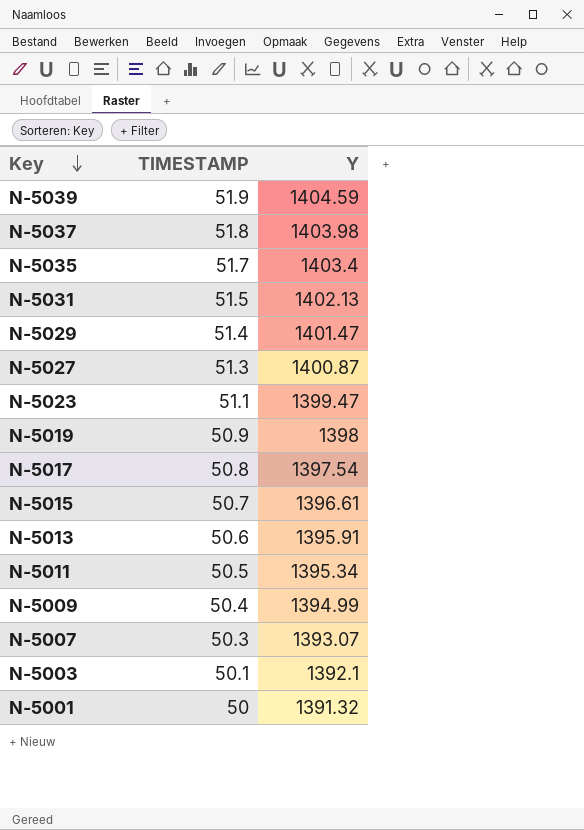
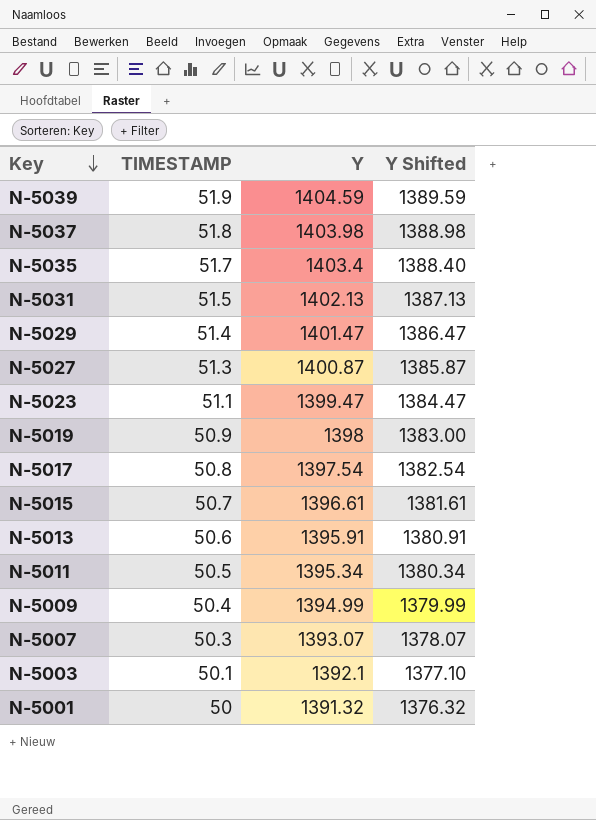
column Y Shifted | formula: none -> [Y] - 15

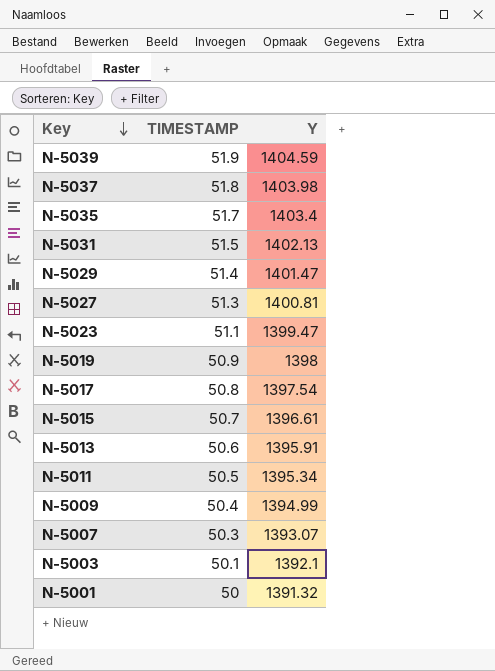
column Y Shifted | formula: [Y] - 15 -> none
N-5027 | Y: 1400.87 -> 1400.81

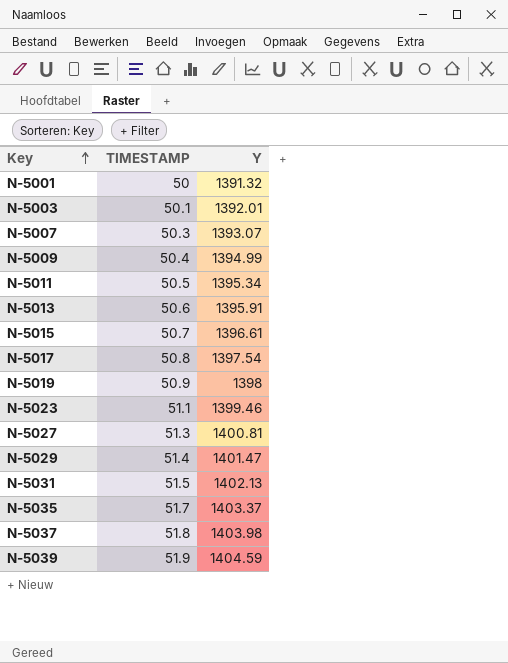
row order: Key descending -> Key ascending
N-5003 | Y: 1392.1 -> 1392.01
N-5023 | Y: 1399.47 -> 1399.46
N-5035 | Y: 1403.4 -> 1403.37

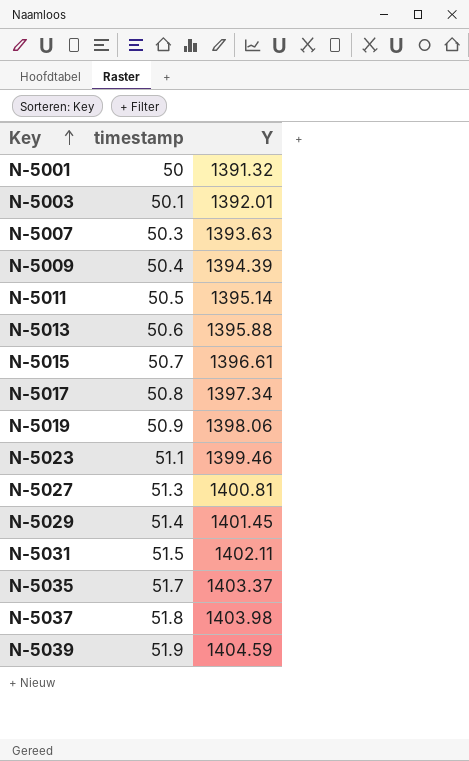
column name: TIMESTAMP -> timestamp
N-5007 | Y: 1393.07 -> 1393.63
N-5009 | Y: 1394.99 -> 1394.39
N-5011 | Y: 1395.34 -> 1395.14
N-5013 | Y: 1395.91 -> 1395.88
N-5017 | Y: 1397.54 -> 1397.34
N-5019 | Y: 1398 -> 1398.06
N-5029 | Y: 1401.47 -> 1401.45
N-5031 | Y: 1402.13 -> 1402.11

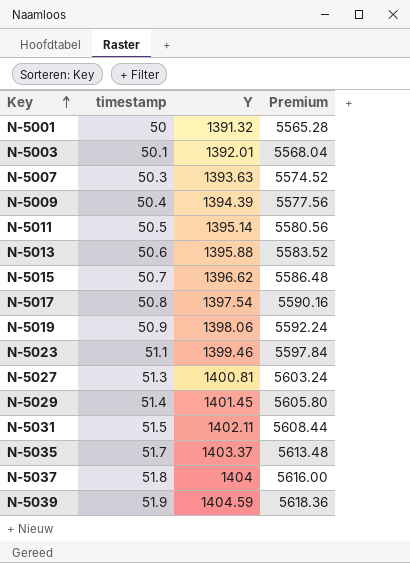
column Premium | formula: none -> [Y] * 4
N-5015 | Y: 1396.61 -> 1396.62
N-5017 | Y: 1397.34 -> 1397.54
N-5037 | Y: 1403.98 -> 1404

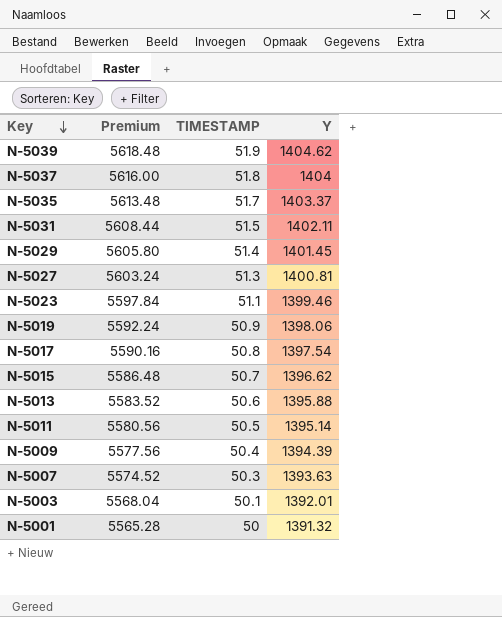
row order: Key ascending -> Key descending
column Premium | position: 4 -> 2
column name: timestamp -> TIMESTAMP
N-5039 | Premium: 5618.36 -> 5618.48
N-5039 | Y: 1404.59 -> 1404.62

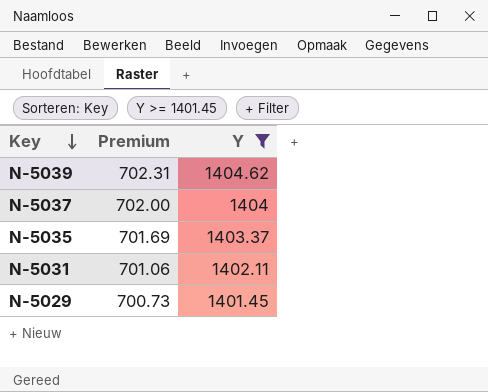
filter: none -> Y >= 1401.45
column TIMESTAMP | position: 3 -> none
column Premium | formula: [Y] * 4 -> [Y] * 0.5

